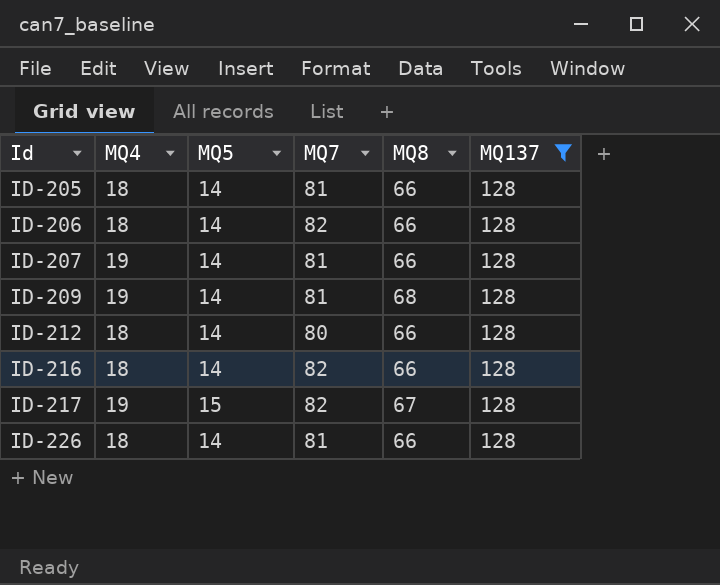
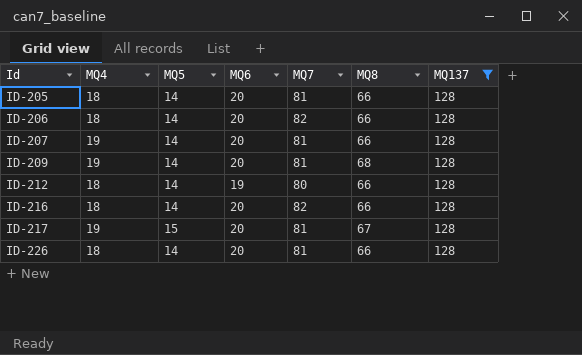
column MQ6 | position: none -> 4
ID-217 | MQ7: 82 -> 81

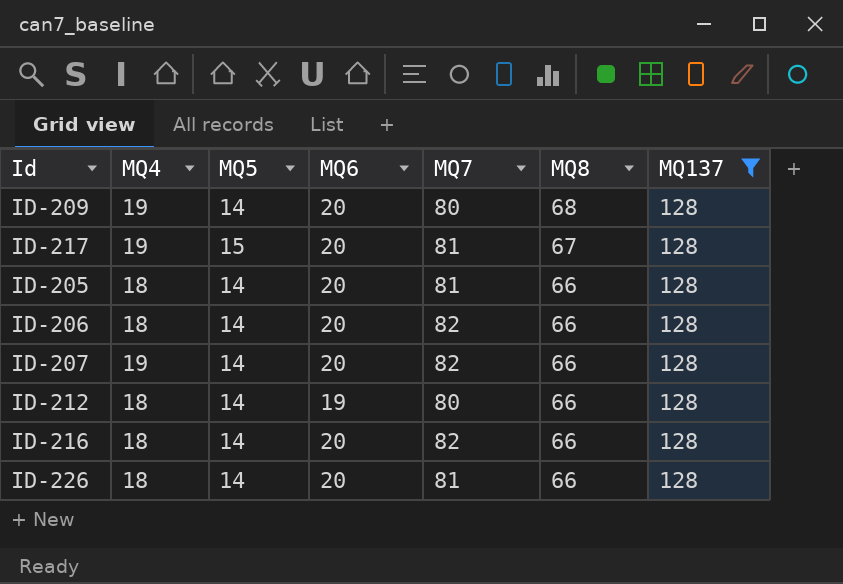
row order: Id ascending -> MQ8 descending
ID-209 | MQ7: 81 -> 80
ID-207 | MQ7: 81 -> 82

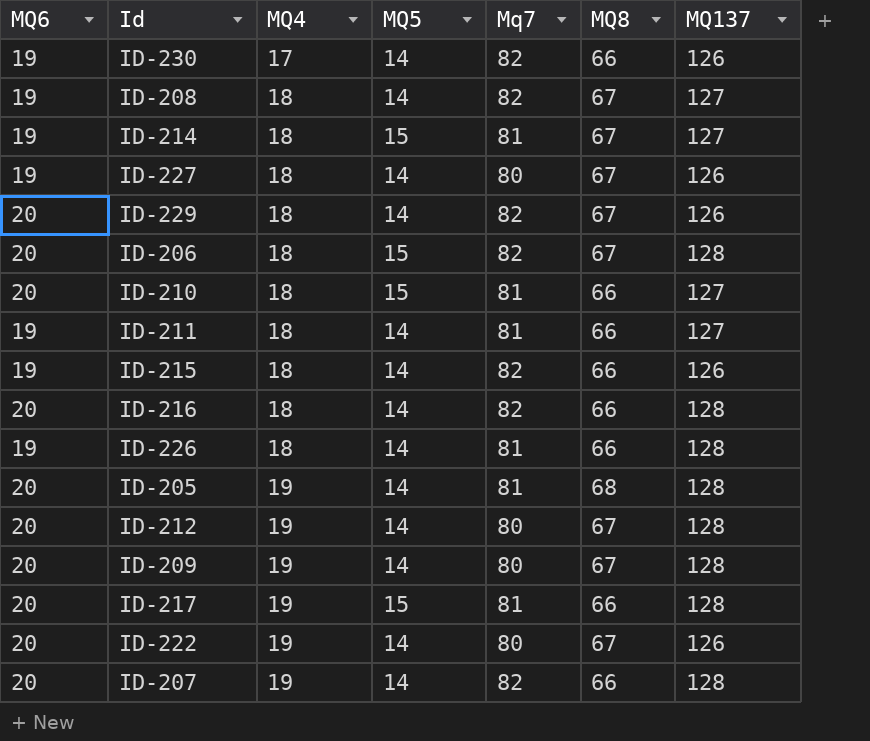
filter: MQ137 = 128 -> none
row order: MQ8 descending -> MQ4 ascending
column MQ6 | position: 4 -> 1
column name: MQ7 -> Mq7
ID-206 | MQ5: 14 -> 15
ID-206 | MQ8: 66 -> 67
ID-226 | MQ6: 20 -> 19
ID-205 | MQ4: 18 -> 19
ID-205 | MQ8: 66 -> 68
ID-212 | MQ6: 19 -> 20
ID-212 | MQ4: 18 -> 19
ID-212 | MQ8: 66 -> 67
ID-209 | MQ8: 68 -> 67
ID-217 | MQ8: 67 -> 66

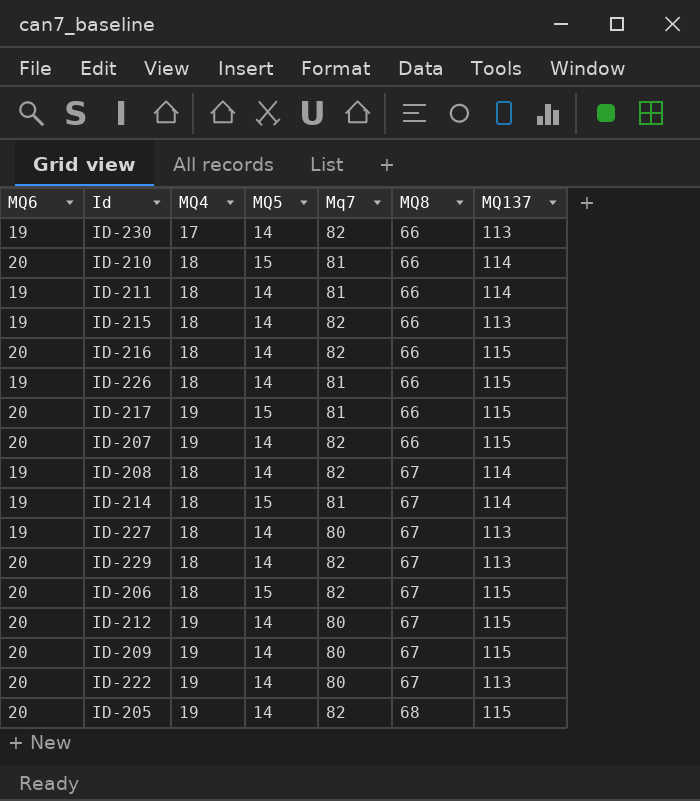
row order: MQ4 ascending -> MQ8 ascending
ID-230 | MQ137: 126 -> 113
ID-210 | MQ137: 127 -> 114
ID-211 | MQ137: 127 -> 114
ID-215 | MQ137: 126 -> 113
ID-216 | MQ137: 128 -> 115
ID-226 | MQ137: 128 -> 115
ID-217 | MQ137: 128 -> 115
ID-207 | MQ137: 128 -> 115
ID-208 | MQ137: 127 -> 114
ID-214 | MQ137: 127 -> 114
ID-227 | MQ137: 126 -> 113
ID-229 | MQ137: 126 -> 113
ID-206 | MQ137: 128 -> 115
ID-212 | MQ137: 128 -> 115
ID-209 | MQ137: 128 -> 115
ID-222 | MQ137: 126 -> 113
ID-205 | Mq7: 81 -> 82
ID-205 | MQ137: 128 -> 115

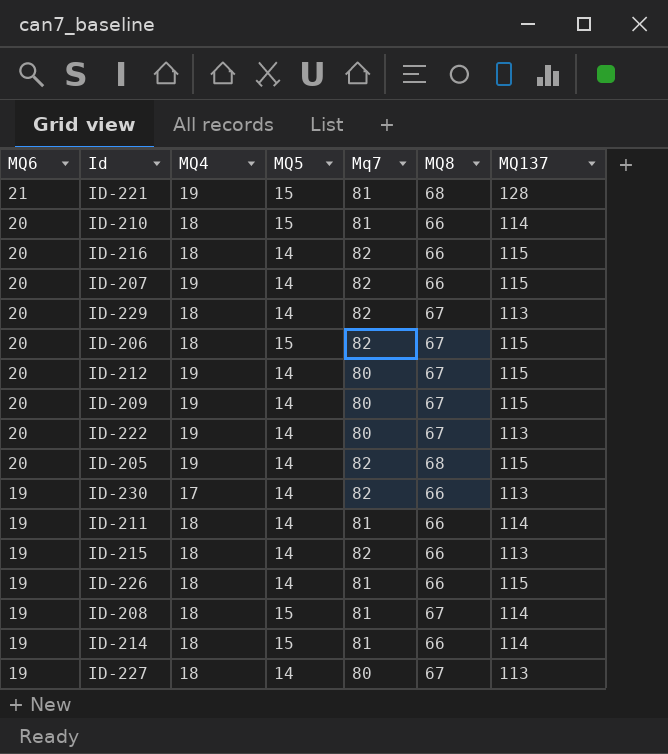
row order: MQ8 ascending -> MQ6 descending
row ID-217: 20 | 19 | 15 | 81 | 66 | 115 -> none
row ID-221: none -> 21 | 19 | 15 | 81 | 68 | 128
ID-208 | MQ5: 14 -> 15
ID-208 | Mq7: 82 -> 81
ID-214 | MQ8: 67 -> 66

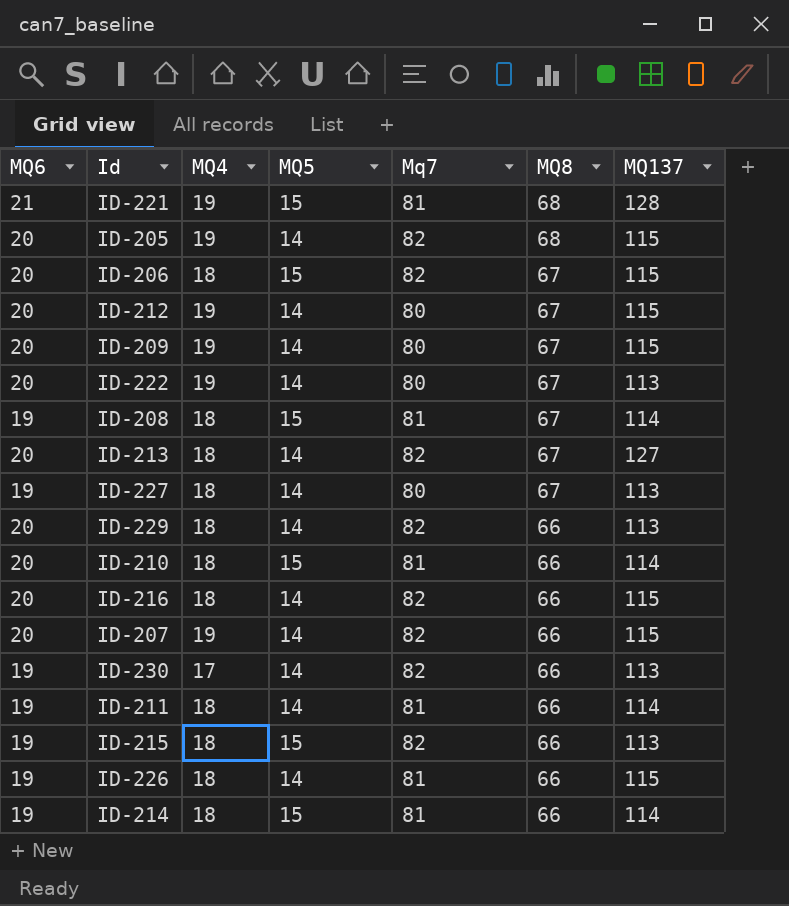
row order: MQ6 descending -> MQ8 descending
row ID-213: none -> 20 | 18 | 14 | 82 | 67 | 127
ID-229 | MQ8: 67 -> 66
ID-215 | MQ5: 14 -> 15

